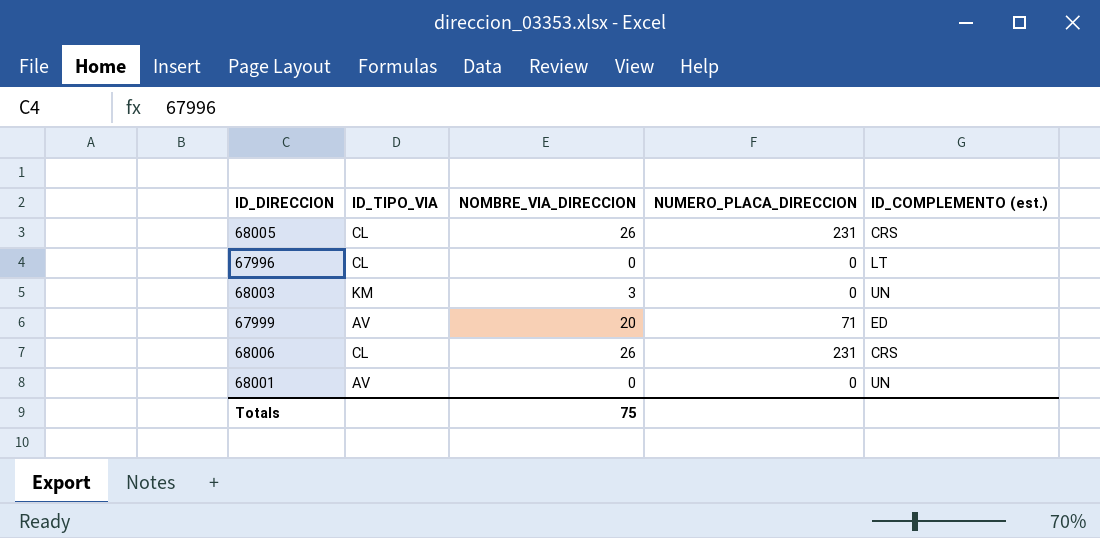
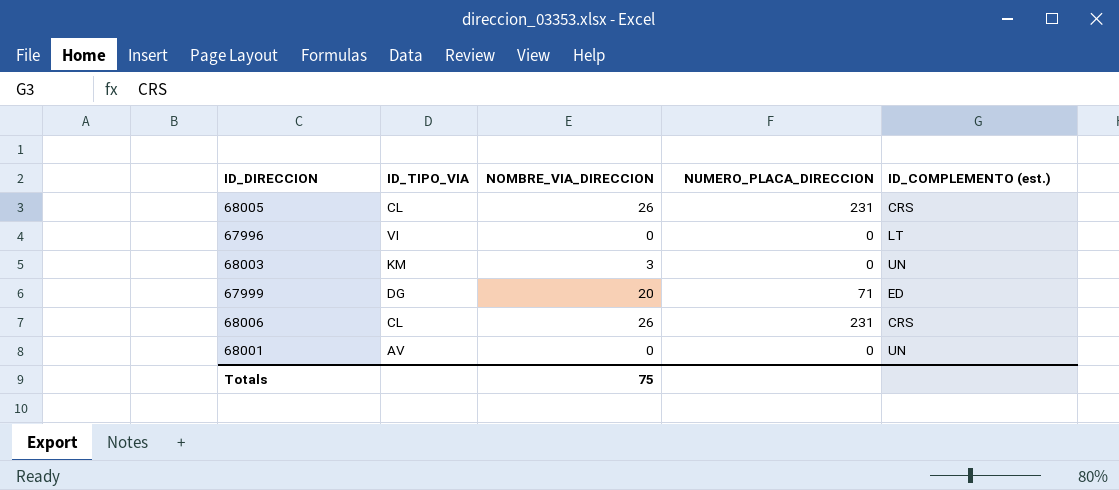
67996 | ID_TIPO_VIA: CL -> VI
67999 | ID_TIPO_VIA: AV -> DG

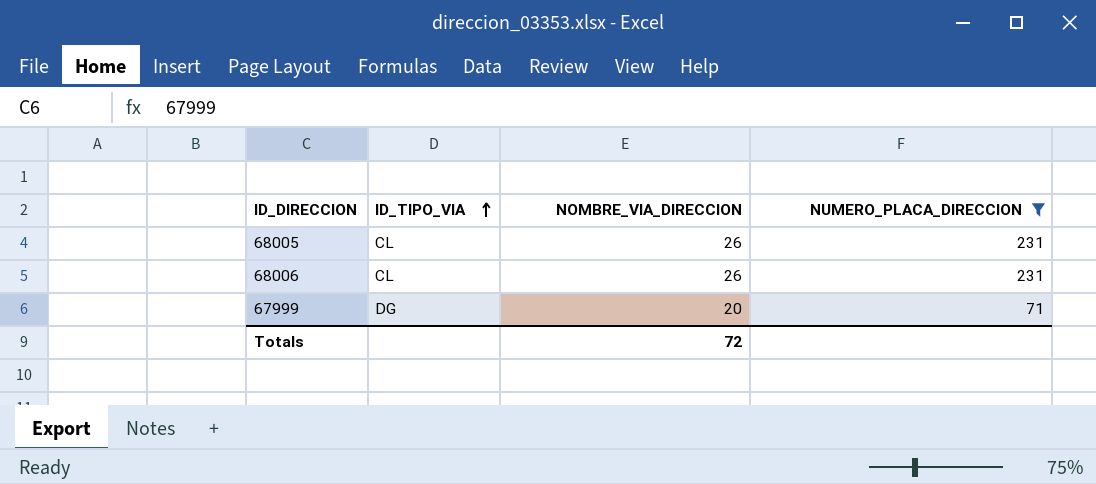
filter: none -> NUMERO_PLACA_DIRECCION != 0
row order: none -> ID_TIPO_VIA ascending
column ID_COMPLEMENTO (est.) | position: 5 -> none
Totals | NOMBRE_VIA_DIRECCION: 75 -> 72

